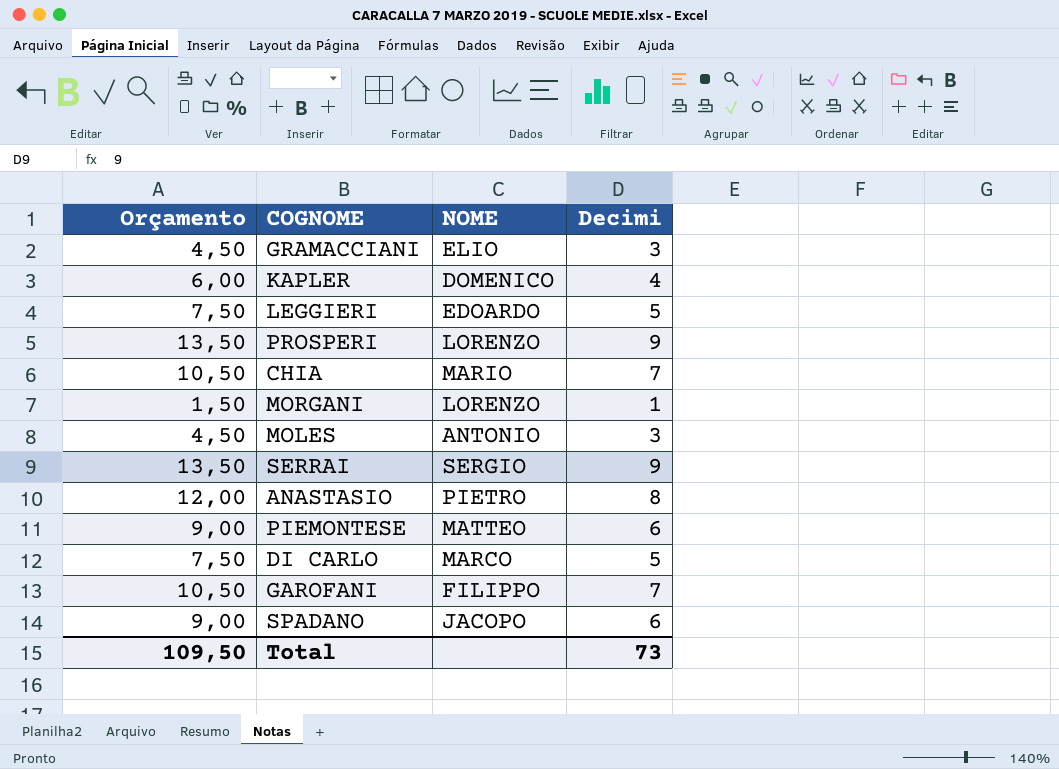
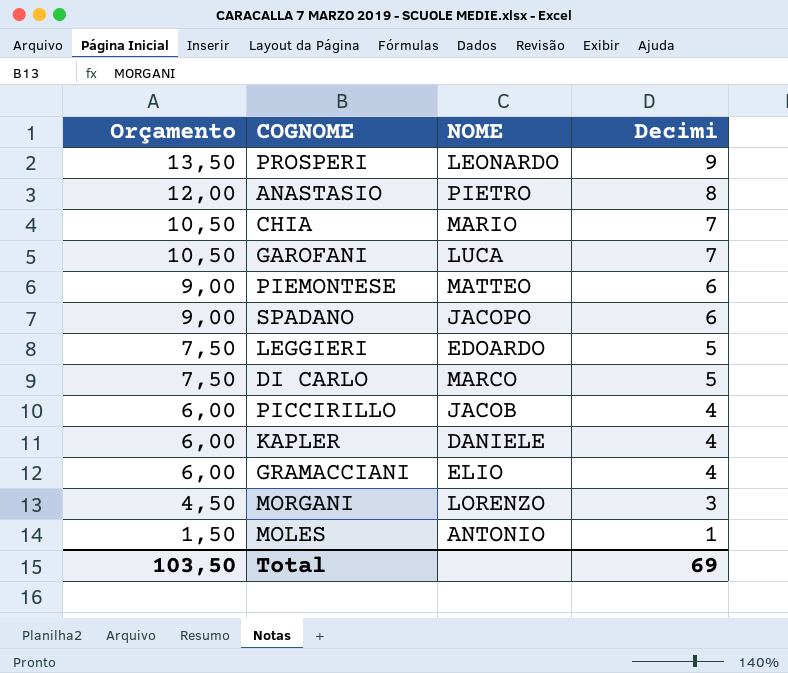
row order: none -> Orçamento descending
row SERRAI: 13,50 | SERGIO | 9 -> none
PROSPERI | NOME: LORENZO -> LEONARDO
GAROFANI | NOME: FILIPPO -> LUCA
row PICCIRILLO: none -> 6,00 | JACOB | 4
KAPLER | NOME: DOMENICO -> DANIELE
GRAMACCIANI | Orçamento: 4,50 -> 6,00
GRAMACCIANI | Decimi: 3 -> 4
MORGANI | Orçamento: 1,50 -> 4,50
MORGANI | Decimi: 1 -> 3
MOLES | Orçamento: 4,50 -> 1,50
MOLES | Decimi: 3 -> 1
Total | Orçamento: 109,50 -> 103,50
Total | Decimi: 73 -> 69

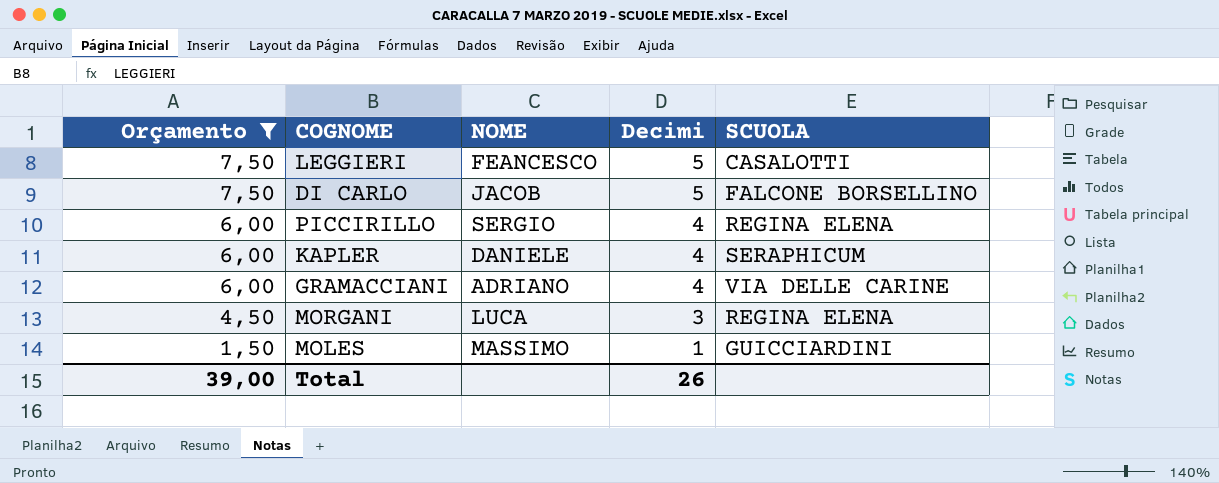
filter: none -> Orçamento <= 7,50
column SCUOLA | position: none -> 5
LEGGIERI | NOME: EDOARDO -> FEANCESCO
DI CARLO | NOME: MARCO -> JACOB
PICCIRILLO | NOME: JACOB -> SERGIO
GRAMACCIANI | NOME: ELIO -> ADRIANO
MORGANI | NOME: LORENZO -> LUCA
MOLES | NOME: ANTONIO -> MASSIMO
Total | Orçamento: 103,50 -> 39,00
Total | Decimi: 69 -> 26

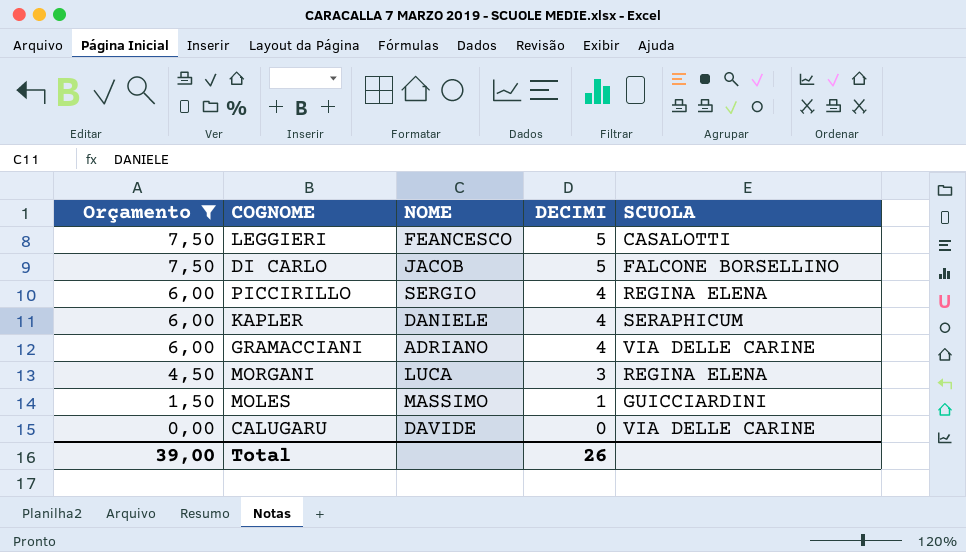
column name: Decimi -> DECIMI
row CALUGARU: none -> 0,00 | DAVIDE | 0 | VIA DELLE CARINE

